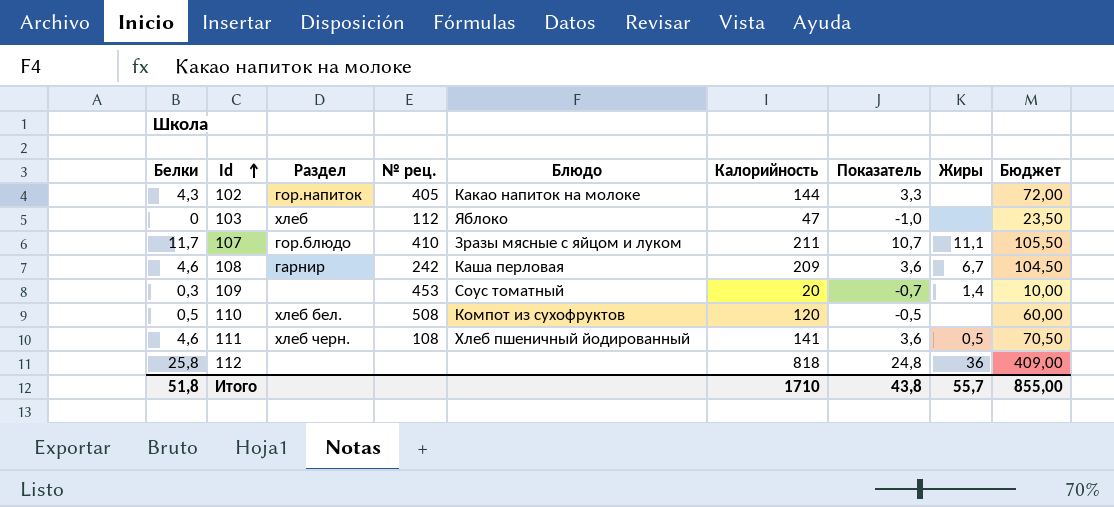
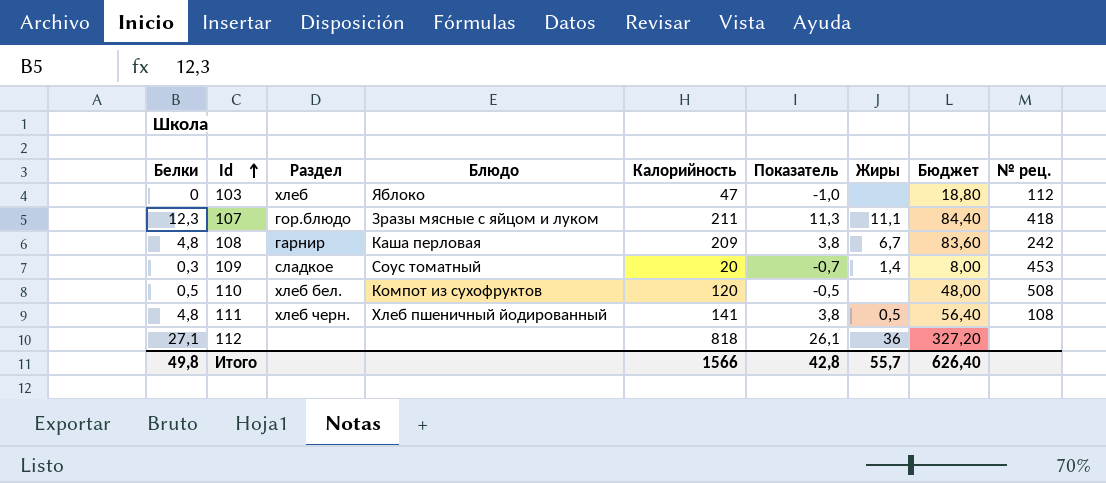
column Бюджет | formula: [Калорийность] * 0,5 -> [Калорийность] * 0,4
column № рец. | position: 4 -> 9
row 102: 4,3 | гор.напиток | 405 | Какао напиток на молоке | 144 | 3,3 | none | 72,00 -> none
107 | Белки: 11,7 -> 12,3
107 | Показатель: 10,7 -> 11,3
107 | № рец.: 410 -> 418
108 | Белки: 4,6 -> 4,8
108 | Показатель: 3,6 -> 3,8
109 | Раздел: none -> сладкое
111 | Белки: 4,6 -> 4,8
111 | Показатель: 3,6 -> 3,8
112 | Белки: 25,8 -> 27,1
112 | Показатель: 24,8 -> 26,1
Итого | Белки: 51,8 -> 49,8
Итого | Калорийность: 1710 -> 1566
Итого | Показатель: 43,8 -> 42,8
Итого | Бюджет: 855,00 -> 626,40

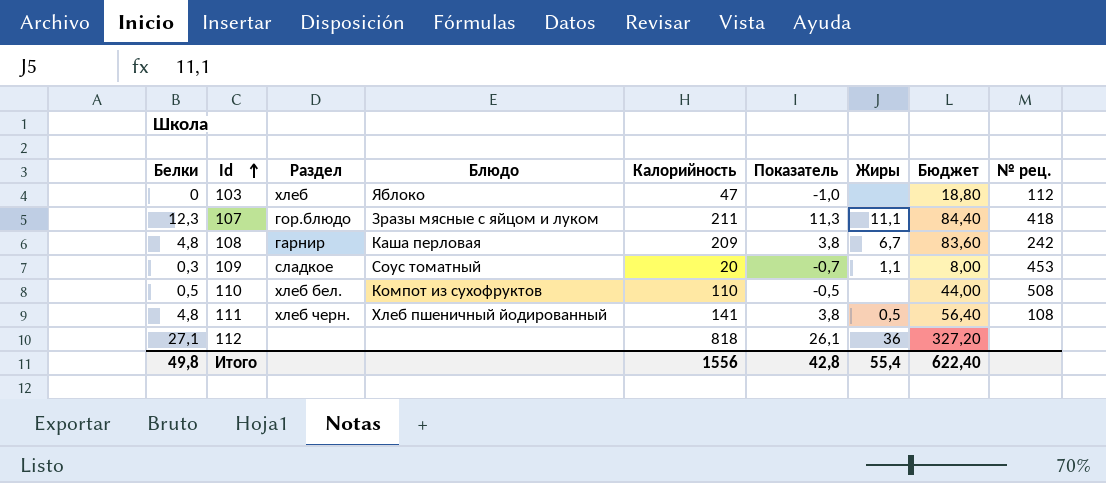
109 | Жиры: 1,4 -> 1,1
110 | Калорийность: 120 -> 110
110 | Бюджет: 48,00 -> 44,00
Итого | Калорийность: 1566 -> 1556
Итого | Жиры: 55,7 -> 55,4
Итого | Бюджет: 626,40 -> 622,40

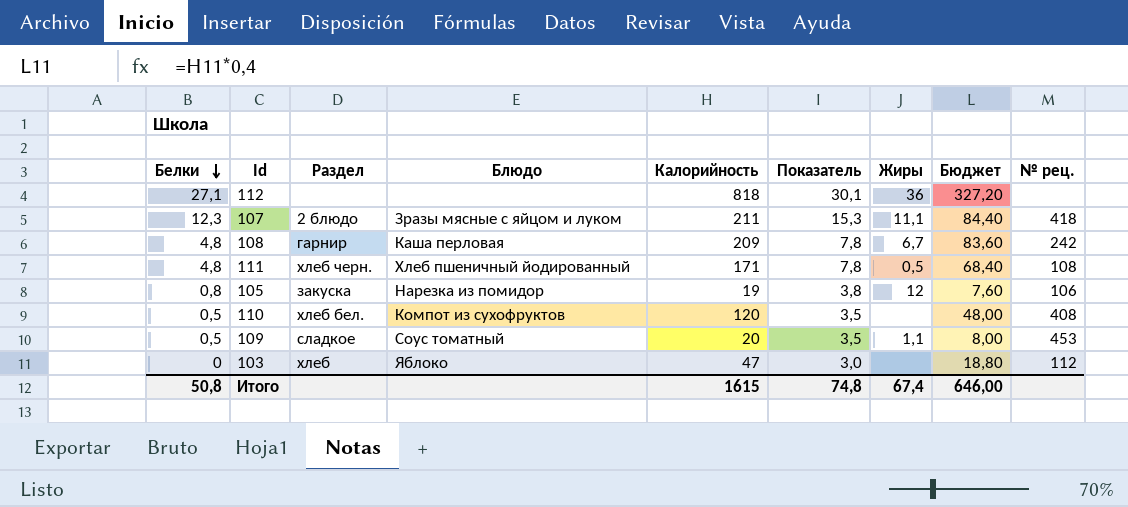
row order: Id ascending -> Белки descending
column Показатель | formula: [Белки] - 1 -> [Белки] + 3
107 | Раздел: гор.блюдо -> 2 блюдо
111 | Калорийность: 141 -> 171
111 | Бюджет: 56,40 -> 68,40
row 105: none -> 0,8 | закуска | Нарезка из помидор | 19 | 3,8 | 12 | 7,60 | 106
110 | Калорийность: 110 -> 120
110 | Бюджет: 44,00 -> 48,00
110 | № рец.: 508 -> 408
109 | Белки: 0,3 -> 0,5
Итого | Белки: 49,8 -> 50,8
Итого | Калорийность: 1556 -> 1615
Итого | Показатель: 42,8 -> 74,8
Итого | Жиры: 55,4 -> 67,4
Итого | Бюджет: 622,40 -> 646,00

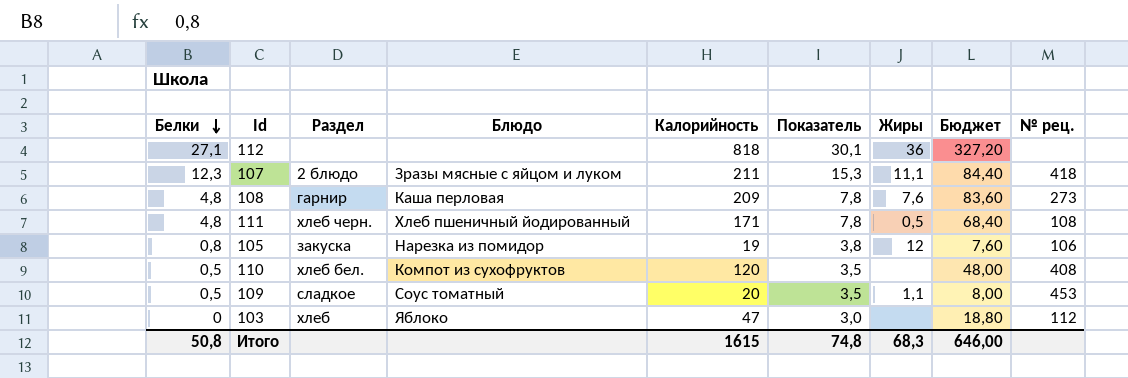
108 | Жиры: 6,7 -> 7,6
108 | № рец.: 242 -> 273
Итого | Жиры: 67,4 -> 68,3

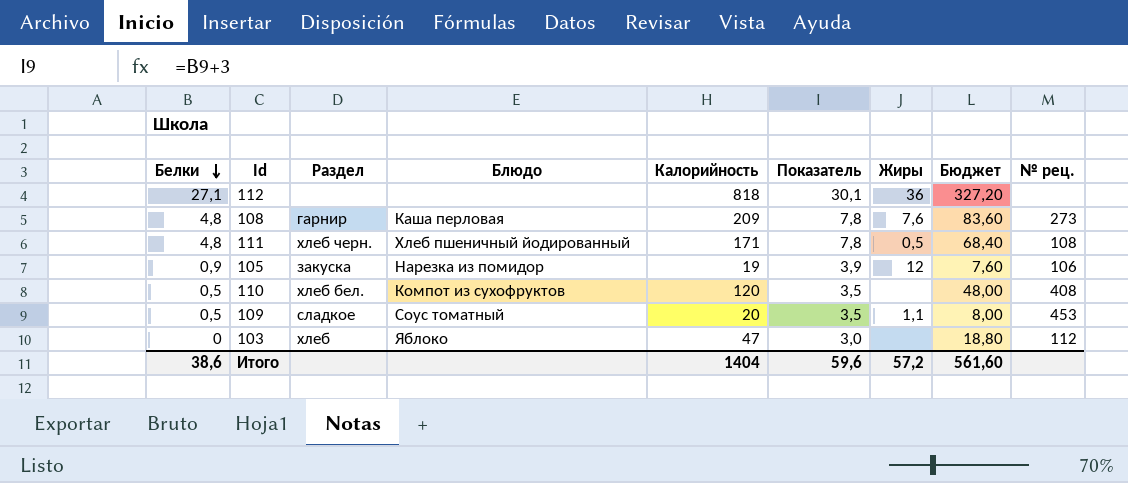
row 107: 12,3 | 2 блюдо | Зразы мясные с яйцом и луком | 211 | 15,3 | 11,1 | 84,40 | 418 -> none
105 | Белки: 0,8 -> 0,9
105 | Показатель: 3,8 -> 3,9
Итого | Белки: 50,8 -> 38,6
Итого | Калорийность: 1615 -> 1404
Итого | Показатель: 74,8 -> 59,6
Итого | Жиры: 68,3 -> 57,2
Итого | Бюджет: 646,00 -> 561,60

